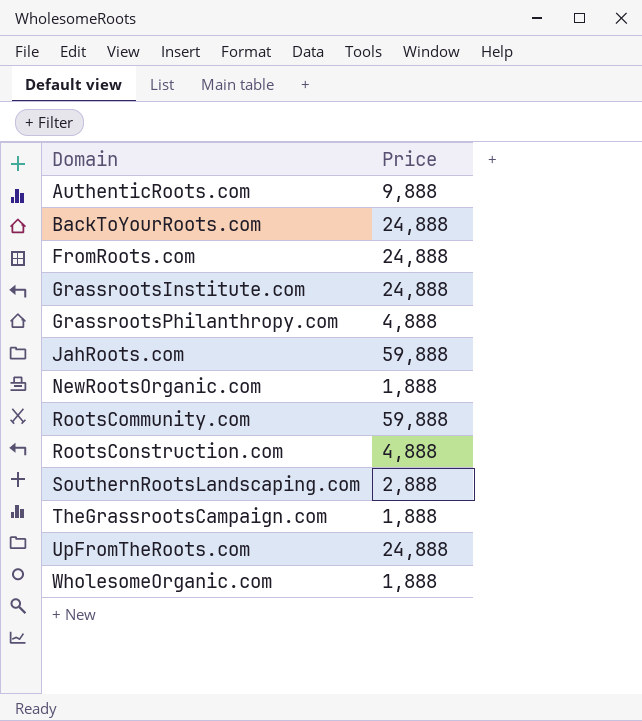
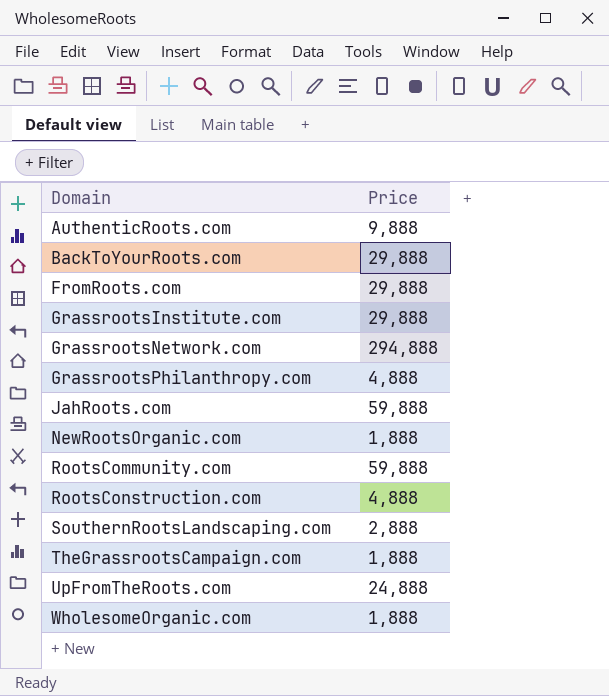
BackToYourRoots.com | Price: 24,888 -> 29,888
FromRoots.com | Price: 24,888 -> 29,888
GrassrootsInstitute.com | Price: 24,888 -> 29,888
row GrassrootsNetwork.com: none -> 294,888

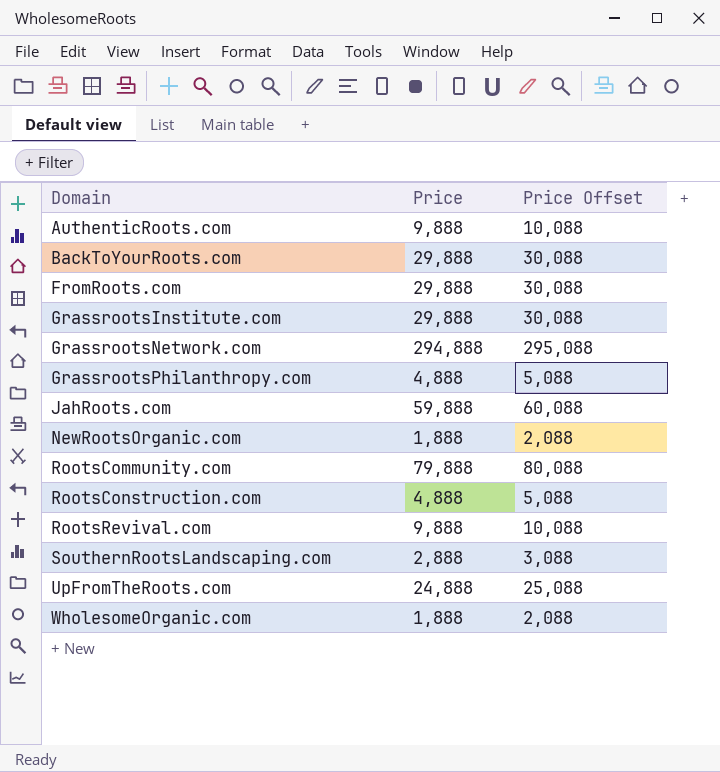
column Price Offset | formula: none -> [Price] + 200
row TheGrassrootsCampaign.com: 1,888 -> none
RootsCommunity.com | Price: 59,888 -> 79,888
row RootsRevival.com: none -> 9,888 | 10,088

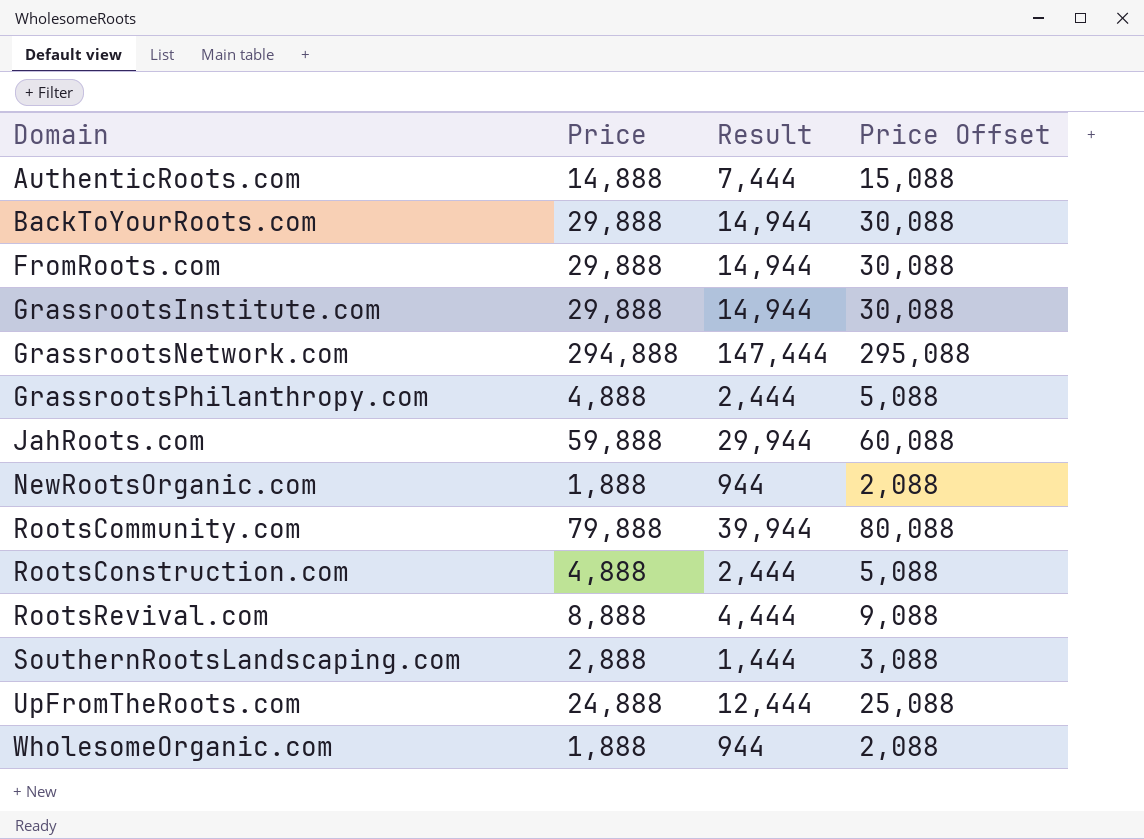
column Result | formula: none -> [Price] * 0.5
AuthenticRoots.com | Price: 9,888 -> 14,888
AuthenticRoots.com | Price Offset: 10,088 -> 15,088
RootsRevival.com | Price: 9,888 -> 8,888
RootsRevival.com | Price Offset: 10,088 -> 9,088

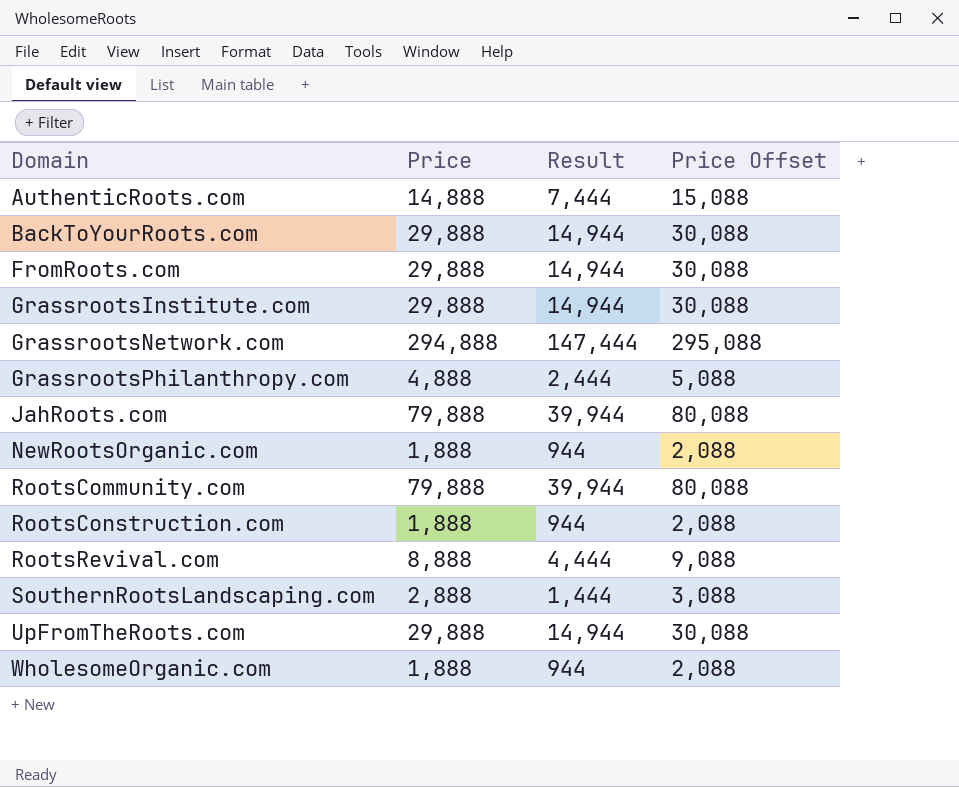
JahRoots.com | Price: 59,888 -> 79,888
JahRoots.com | Result: 29,944 -> 39,944
JahRoots.com | Price Offset: 60,088 -> 80,088
RootsConstruction.com | Price: 4,888 -> 1,888
RootsConstruction.com | Result: 2,444 -> 944
RootsConstruction.com | Price Offset: 5,088 -> 2,088
UpFromTheRoots.com | Price: 24,888 -> 29,888
UpFromTheRoots.com | Result: 12,444 -> 14,944
UpFromTheRoots.com | Price Offset: 25,088 -> 30,088

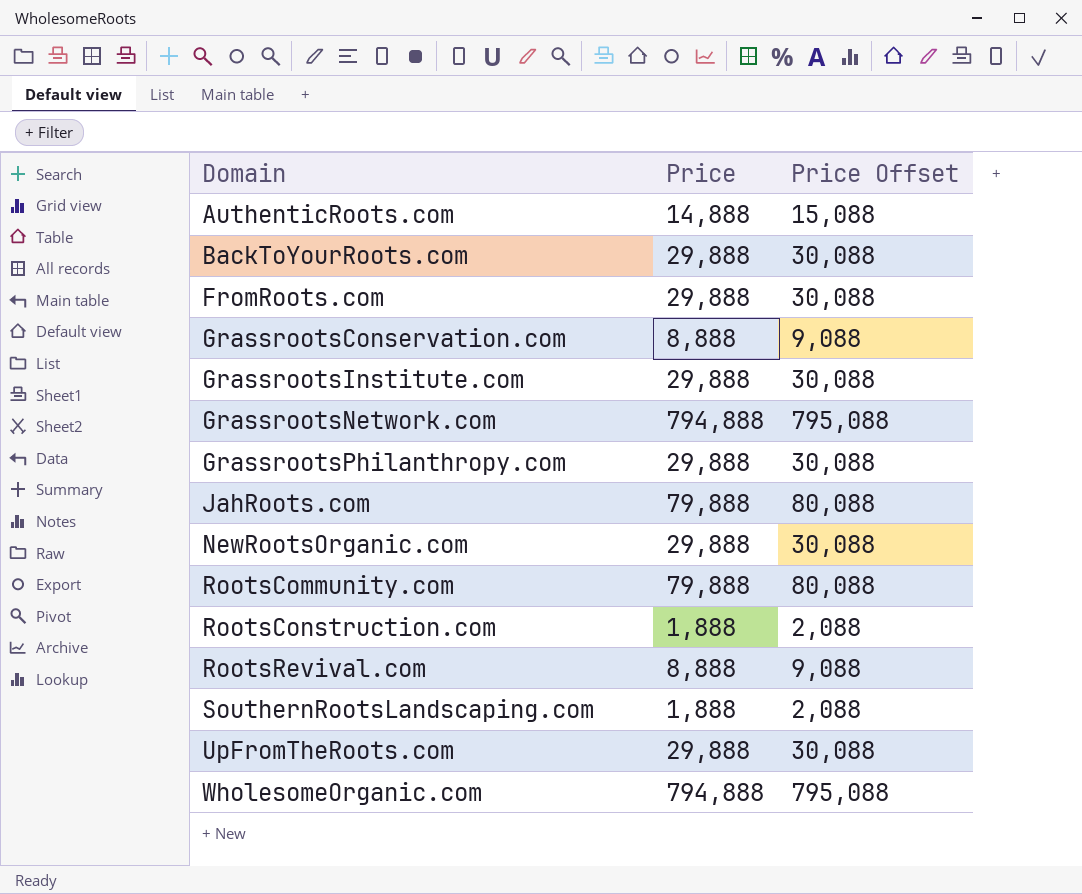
column Result | formula: [Price] * 0.5 -> none
row GrassrootsConservation.com: none -> 8,888 | 9,088
GrassrootsNetwork.com | Price: 294,888 -> 794,888
GrassrootsNetwork.com | Price Offset: 295,088 -> 795,088
GrassrootsPhilanthropy.com | Price: 4,888 -> 29,888
GrassrootsPhilanthropy.com | Price Offset: 5,088 -> 30,088
NewRootsOrganic.com | Price: 1,888 -> 29,888
NewRootsOrganic.com | Price Offset: 2,088 -> 30,088
SouthernRootsLandscaping.com | Price: 2,888 -> 1,888
SouthernRootsLandscaping.com | Price Offset: 3,088 -> 2,088
WholesomeOrganic.com | Price: 1,888 -> 794,888
WholesomeOrganic.com | Price Offset: 2,088 -> 795,088

